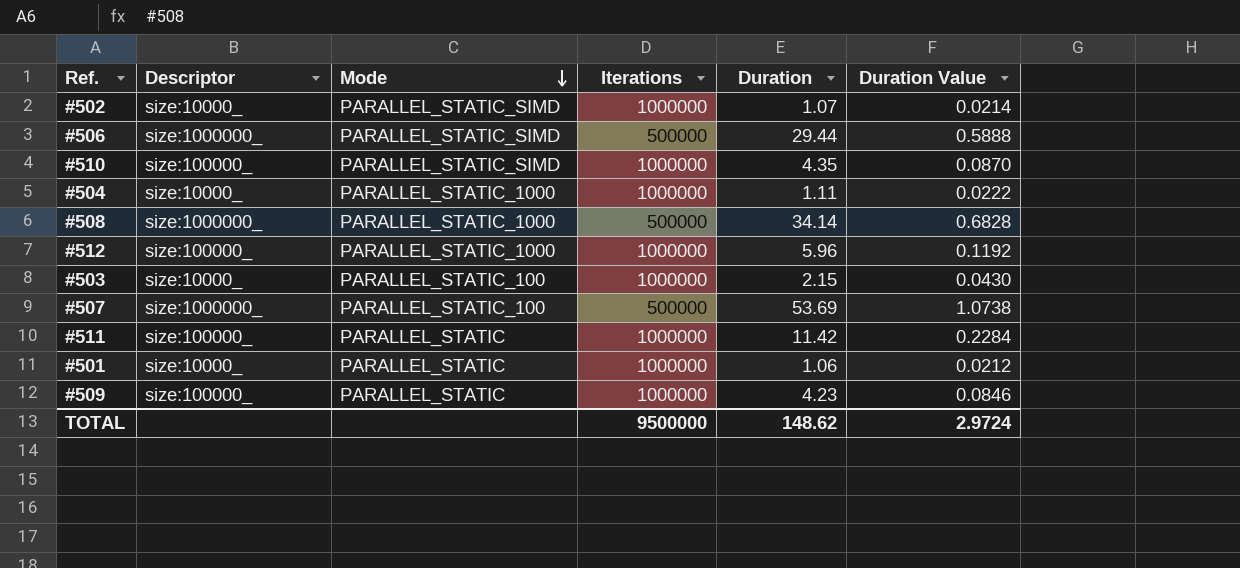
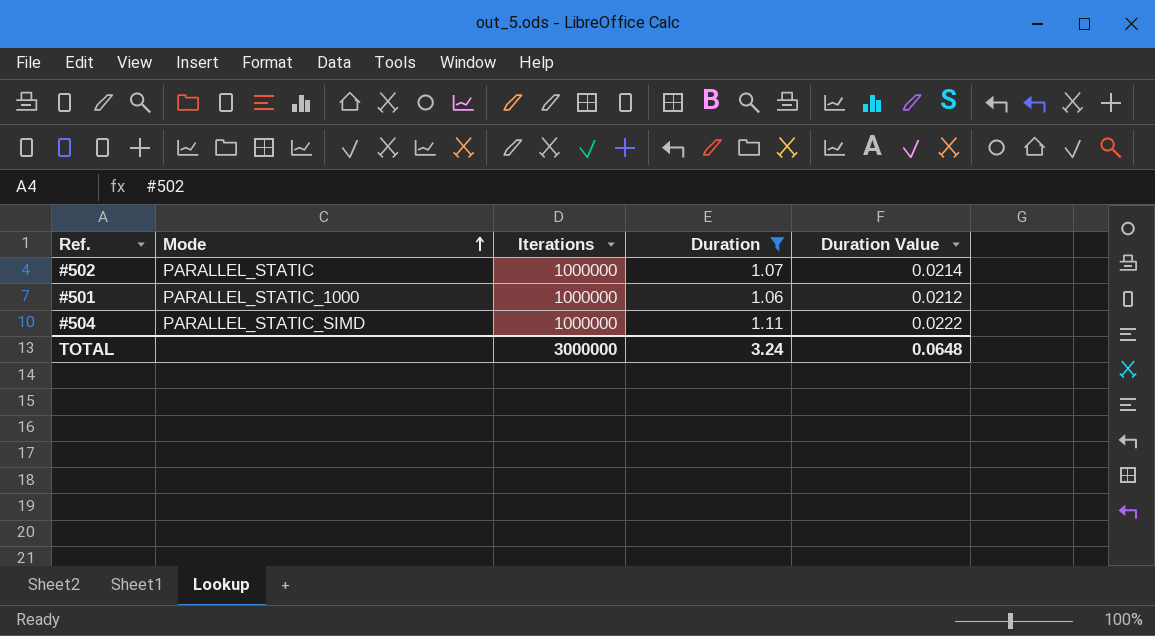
filter: none -> Duration <= 1.11
row order: Mode descending -> Mode ascending
column Descriptor | position: 2 -> none
#502 | Mode: PARALLEL_STATIC_SIMD -> PARALLEL_STATIC
#501 | Mode: PARALLEL_STATIC -> PARALLEL_STATIC_1000
#504 | Mode: PARALLEL_STATIC_1000 -> PARALLEL_STATIC_SIMD
TOTAL | Iterations: 9500000 -> 3000000
TOTAL | Duration: 148.62 -> 3.24
TOTAL | Duration Value: 2.9724 -> 0.0648

